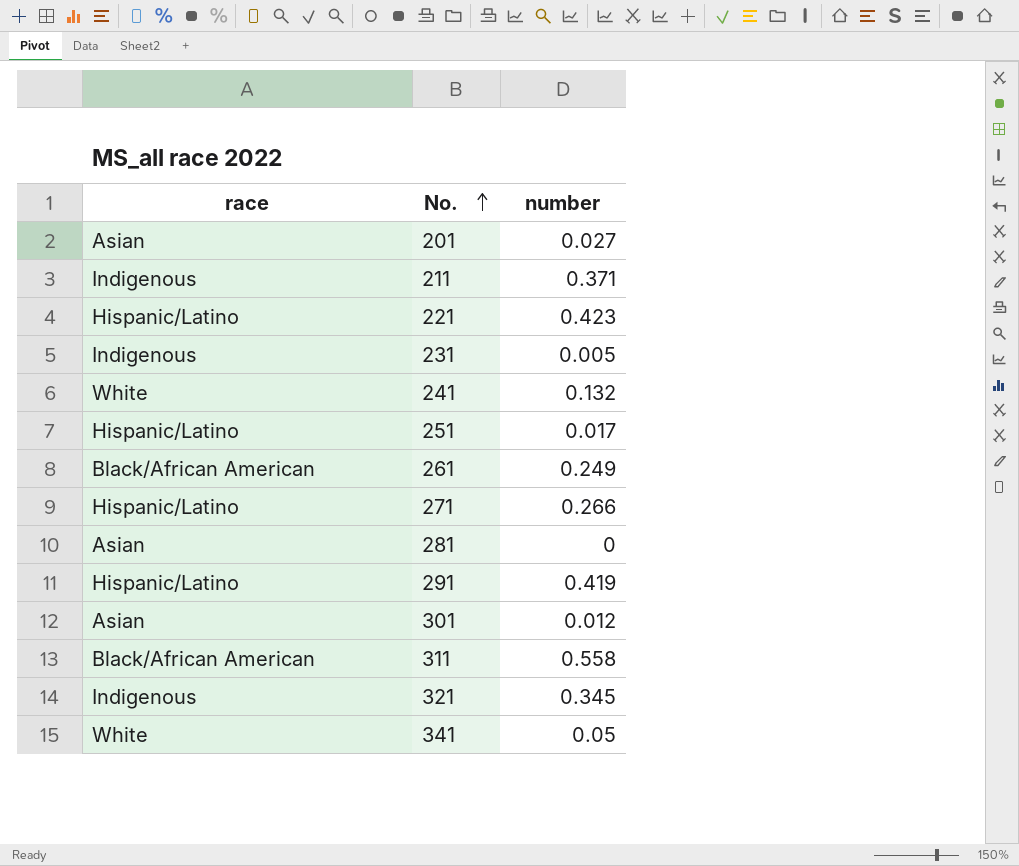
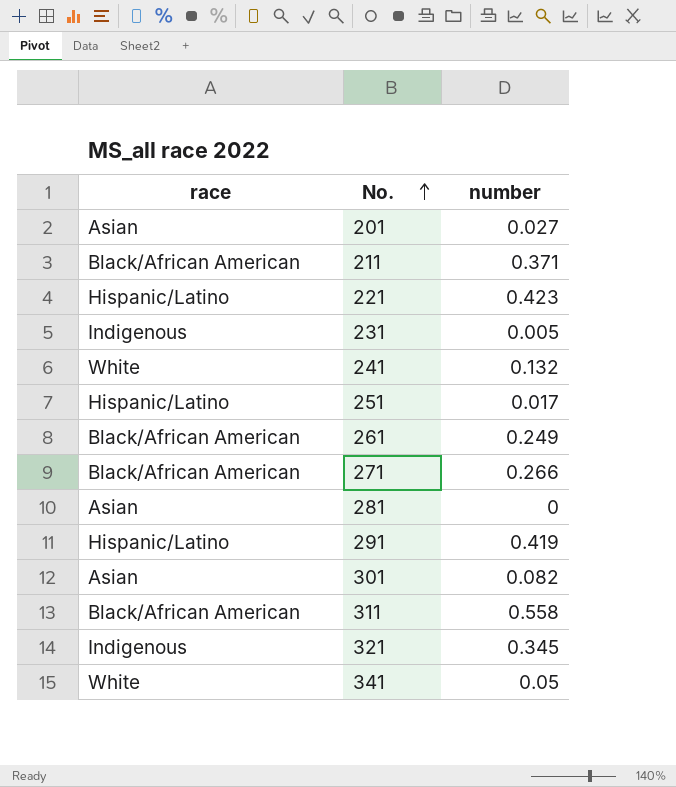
211 | race: Indigenous -> Black/African American
271 | race: Hispanic/Latino -> Black/African American
301 | number: 0.012 -> 0.082

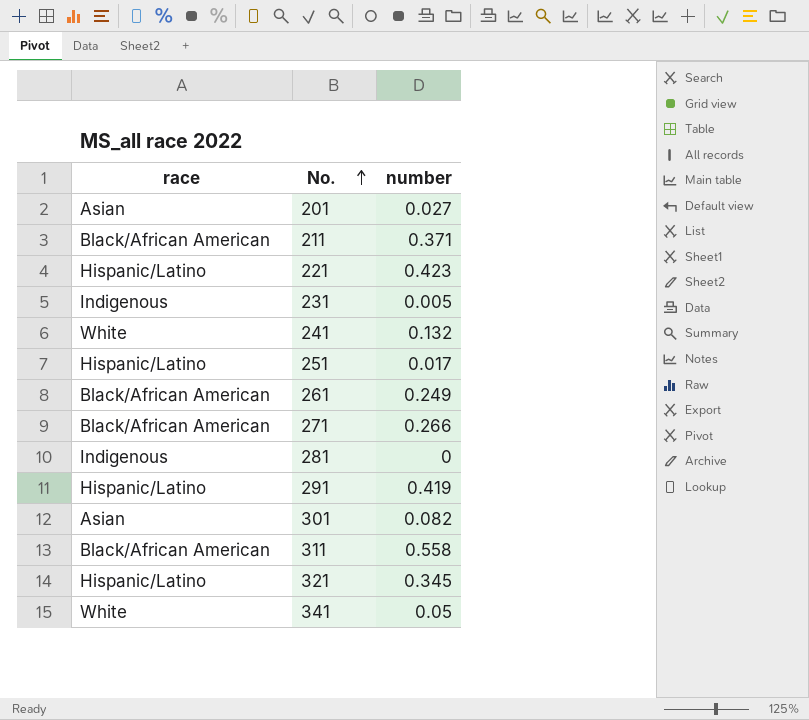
281 | race: Asian -> Indigenous
321 | race: Indigenous -> Hispanic/Latino

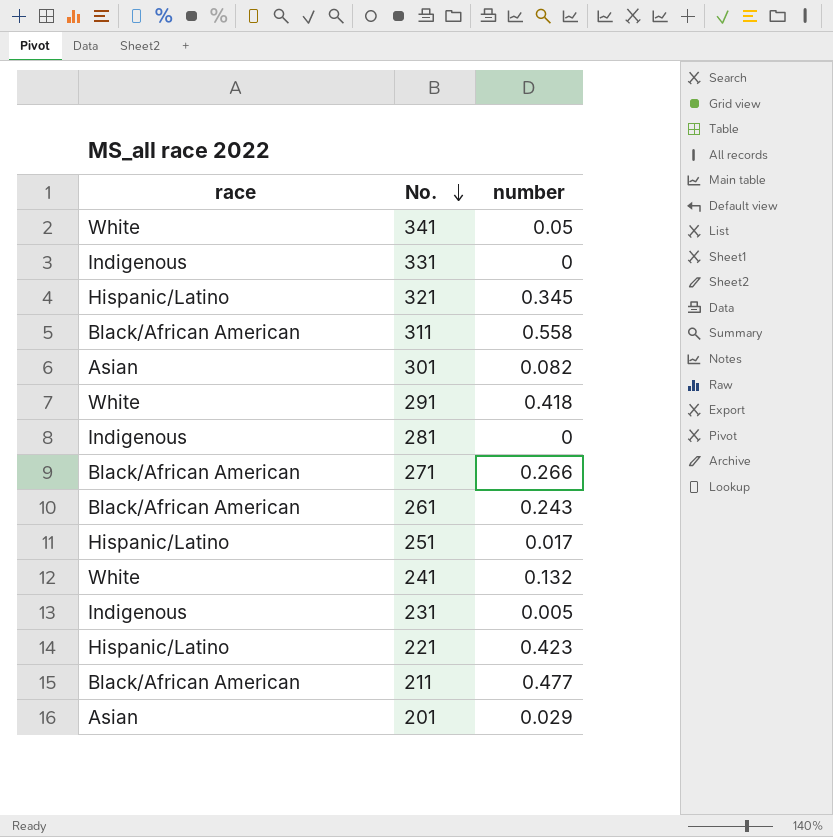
row order: No. ascending -> No. descending
row 331: none -> Indigenous | 0
291 | race: Hispanic/Latino -> White
291 | number: 0.419 -> 0.418
261 | number: 0.249 -> 0.243
211 | number: 0.371 -> 0.477
201 | number: 0.027 -> 0.029

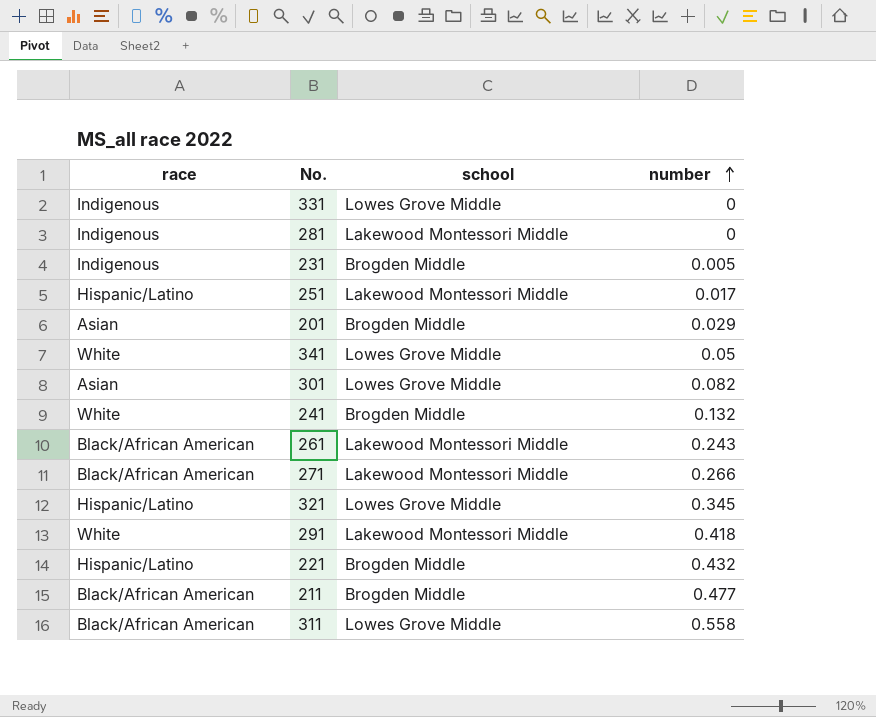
row order: No. descending -> number ascending
column school | position: none -> 3
221 | number: 0.423 -> 0.432

